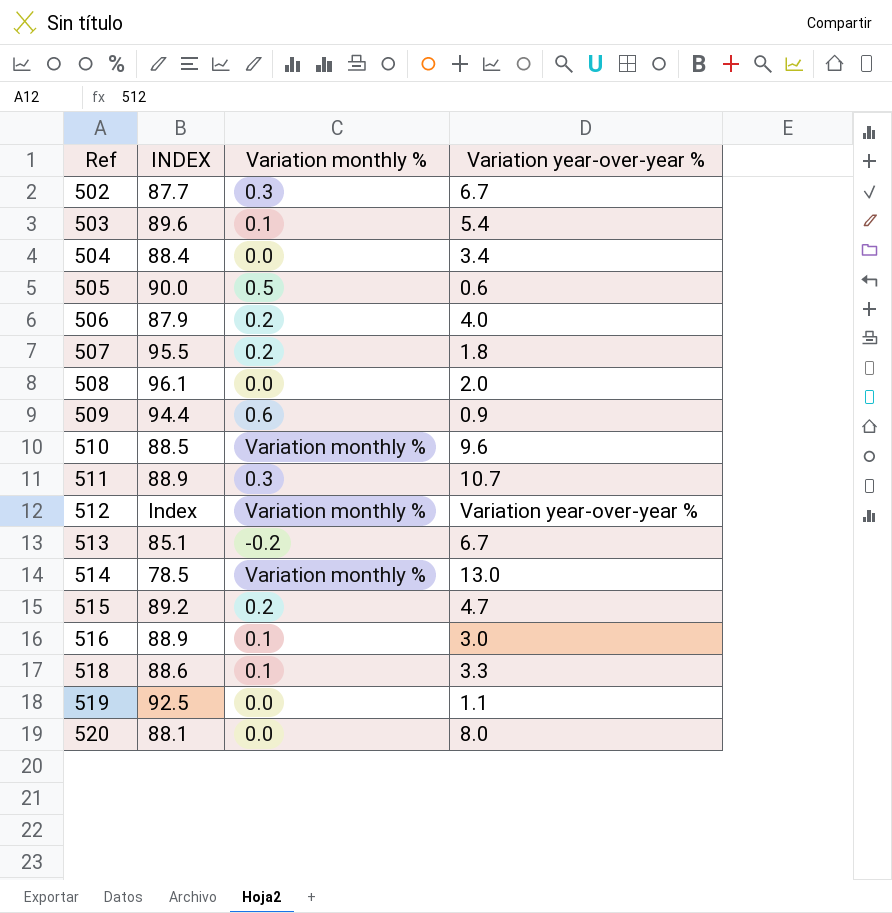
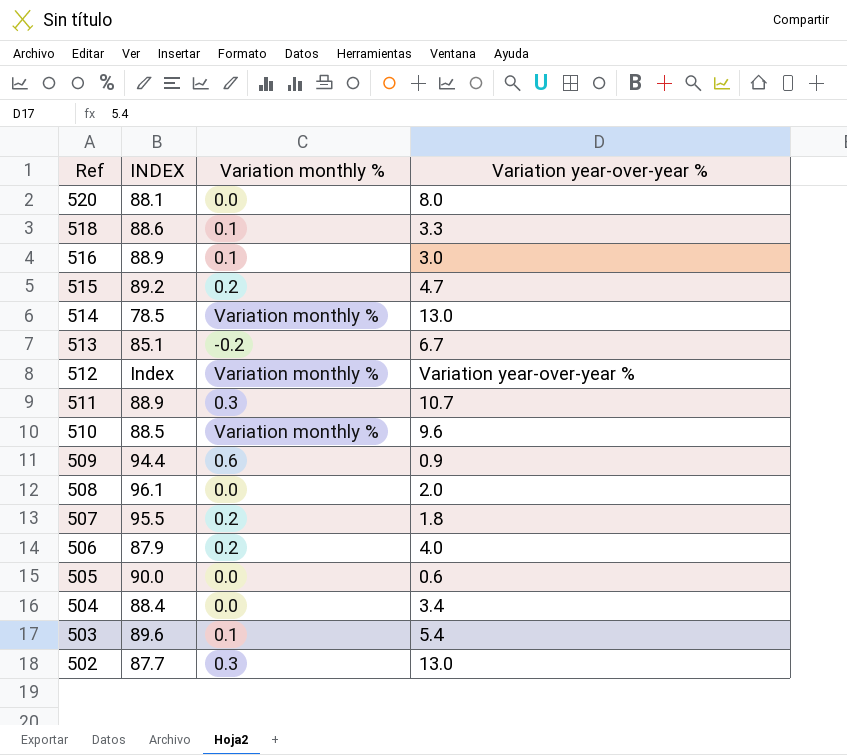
row order: Ref ascending -> Ref descending
row 519: 92.5 | 0.0 | 1.1 -> none
505 | Variation monthly %: 0.5 -> 0.0
502 | Variation year-over-year %: 6.7 -> 13.0

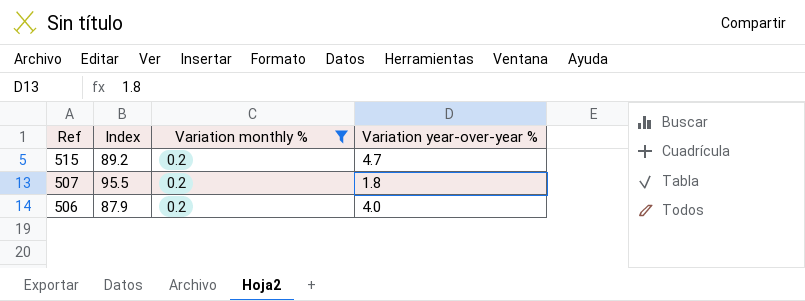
filter: none -> Variation monthly % = 0.2
column name: INDEX -> Index

